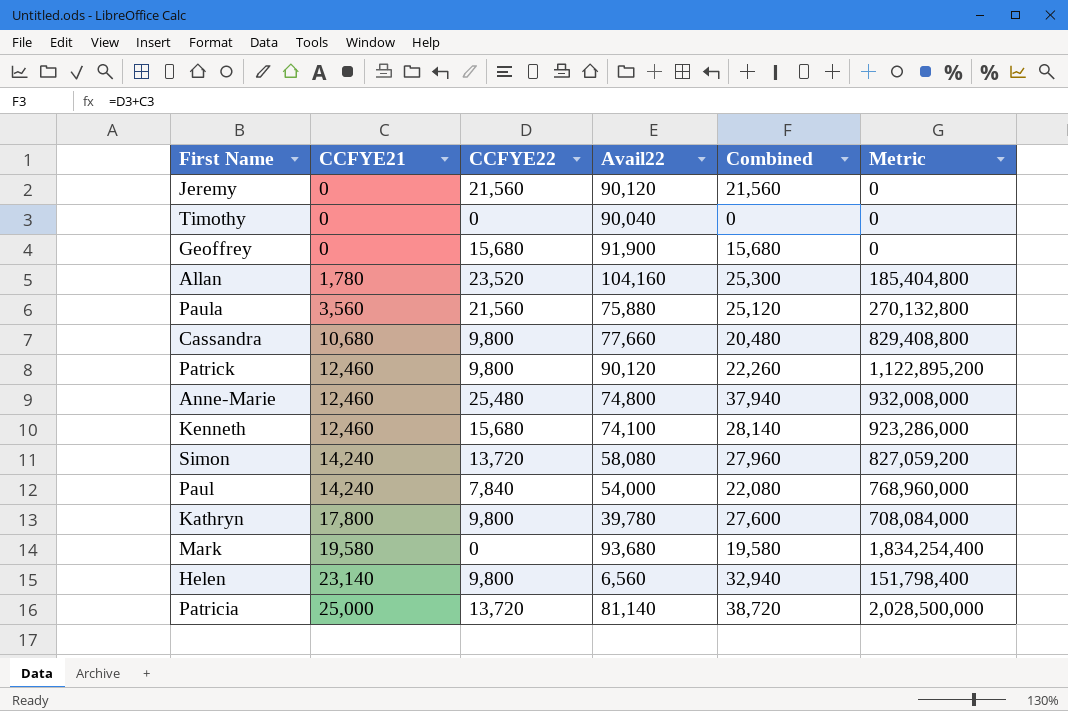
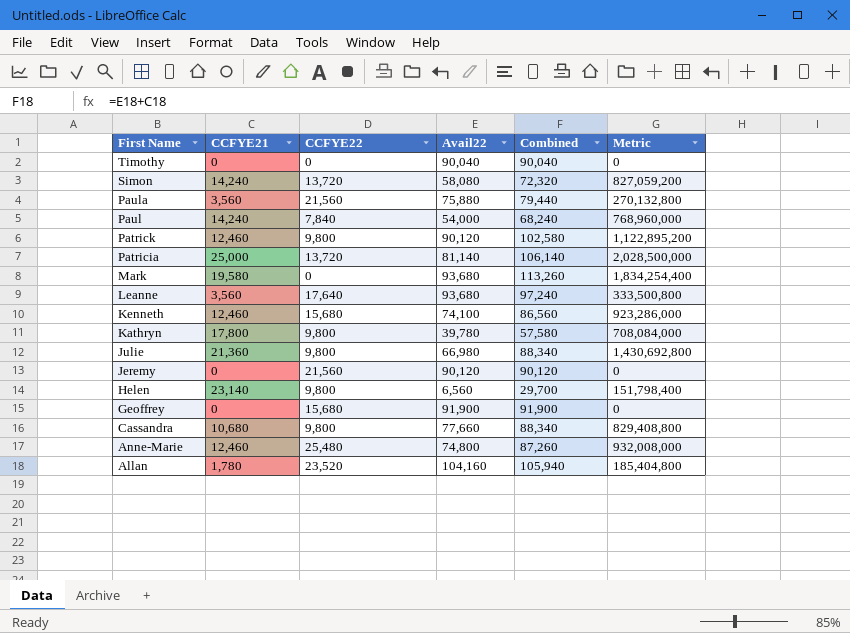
row order: CCFYE21 ascending -> First Name descending
column Combined | formula: [CCFYE21] + [CCFYE22] -> [CCFYE21] + [Avail22]
row Leanne: none -> 3,560 | 17,640 | 93,680 | 97,240 | 333,500,800
row Julie: none -> 21,360 | 9,800 | 66,980 | 88,340 | 1,430,692,800

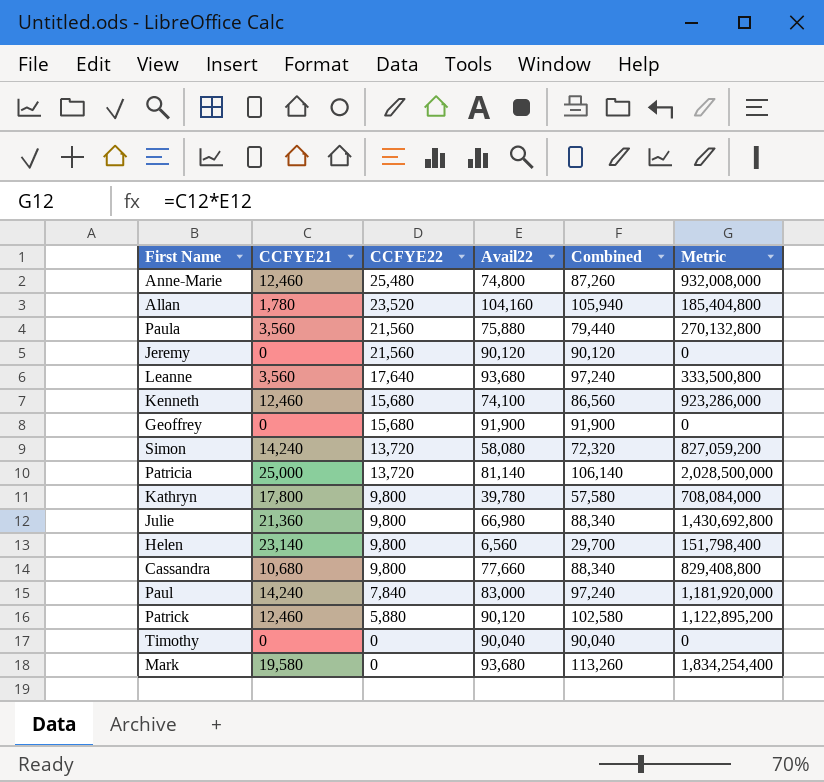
row order: First Name descending -> CCFYE22 descending
Paul | Avail22: 54,000 -> 83,000
Paul | Combined: 68,240 -> 97,240
Paul | Metric: 768,960,000 -> 1,181,920,000
Patrick | CCFYE22: 9,800 -> 5,880

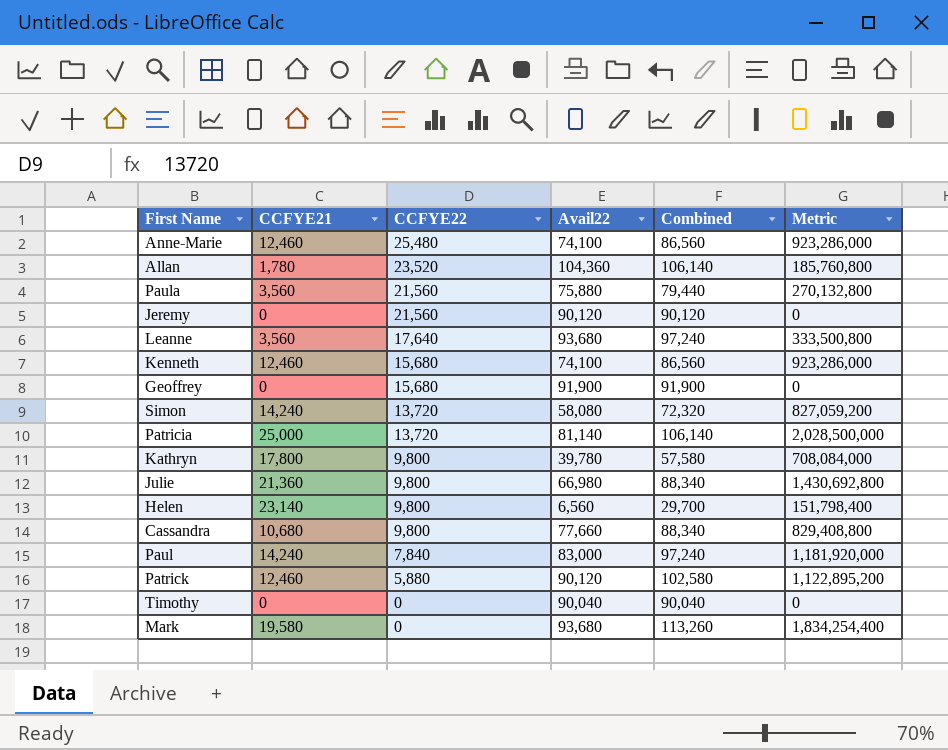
Anne-Marie | Avail22: 74,800 -> 74,100
Anne-Marie | Combined: 87,260 -> 86,560
Anne-Marie | Metric: 932,008,000 -> 923,286,000
Allan | Avail22: 104,160 -> 104,360
Allan | Combined: 105,940 -> 106,140
Allan | Metric: 185,404,800 -> 185,760,800

